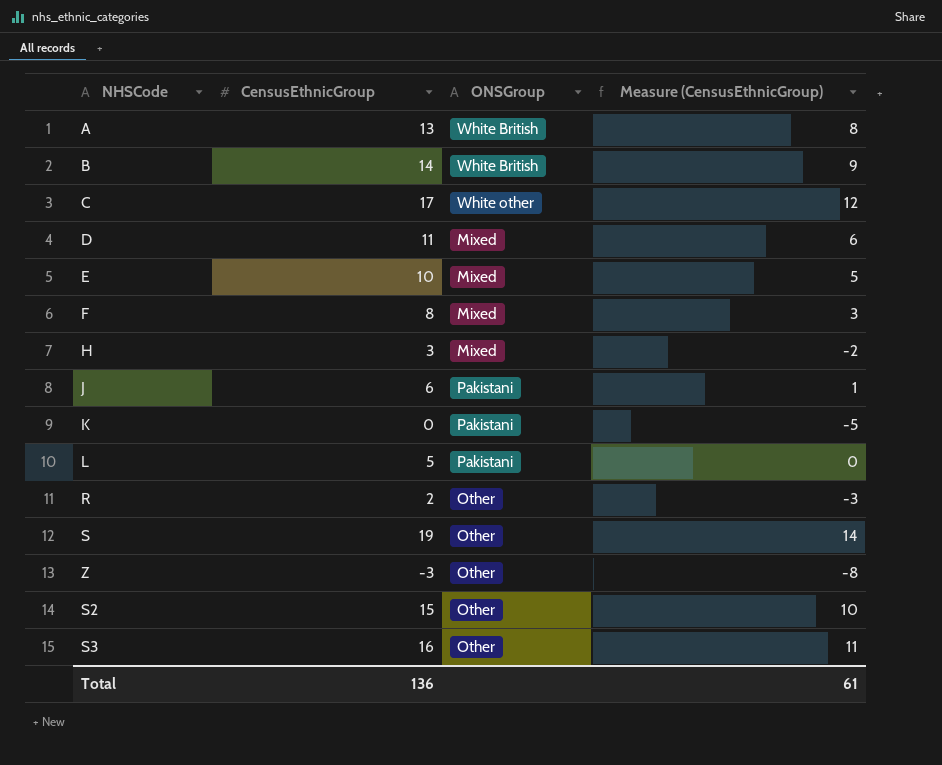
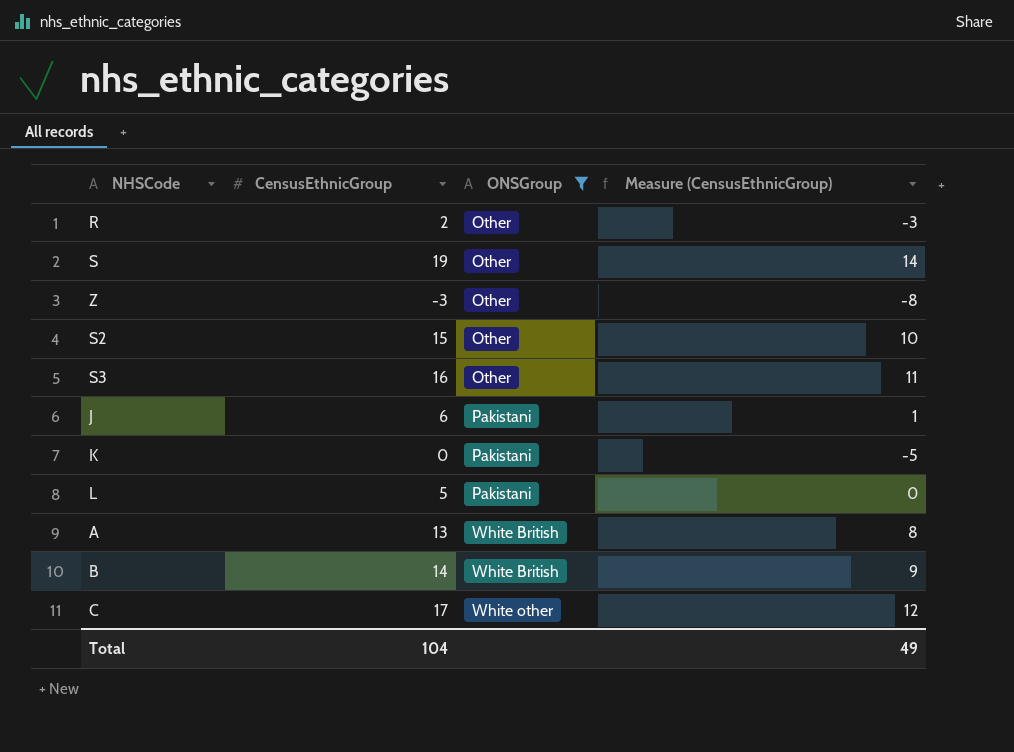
filter: none -> ONSGroup != Mixed
row order: none -> ONSGroup ascending
Total | CensusEthnicGroup: 136 -> 104
Total | Measure (CensusEthnicGroup): 61 -> 49

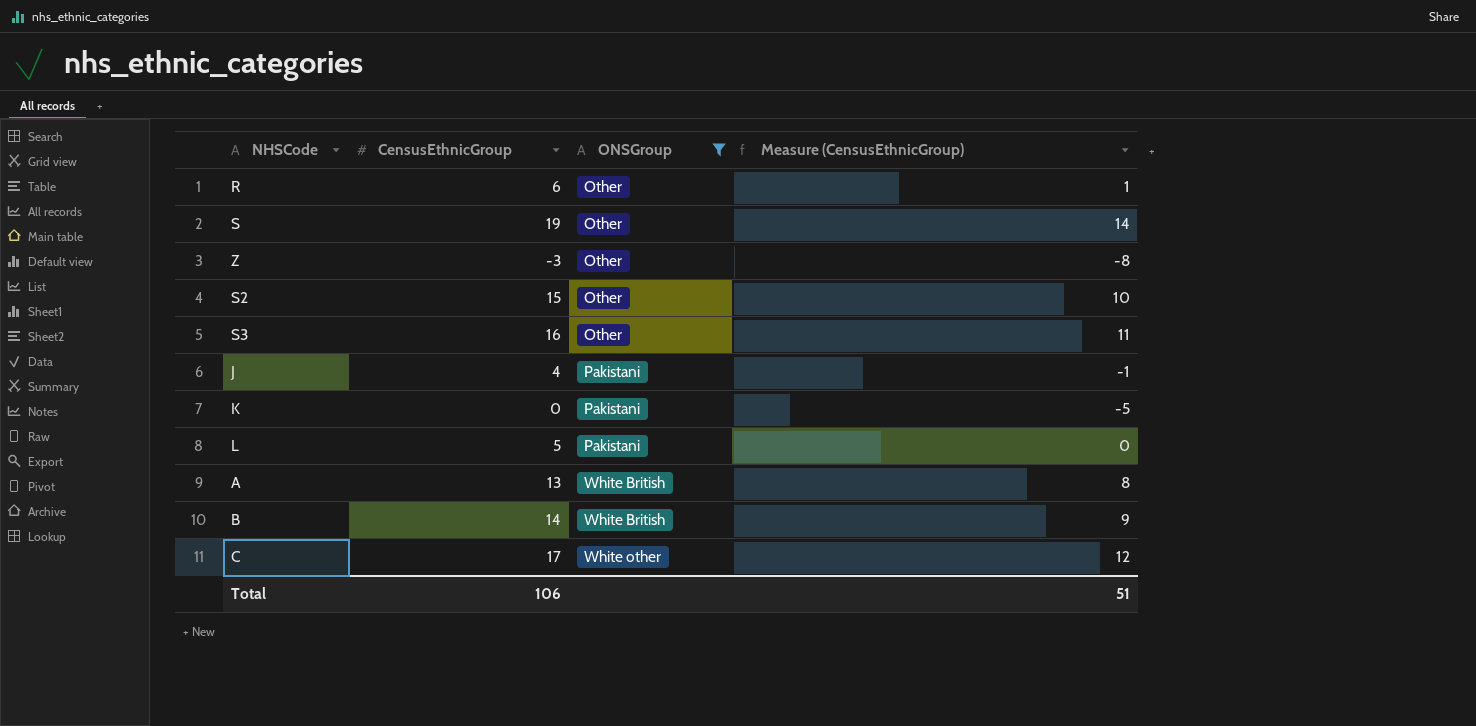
R | CensusEthnicGroup: 2 -> 6
R | Measure (CensusEthnicGroup): -3 -> 1
J | CensusEthnicGroup: 6 -> 4
J | Measure (CensusEthnicGroup): 1 -> -1
Total | CensusEthnicGroup: 104 -> 106
Total | Measure (CensusEthnicGroup): 49 -> 51

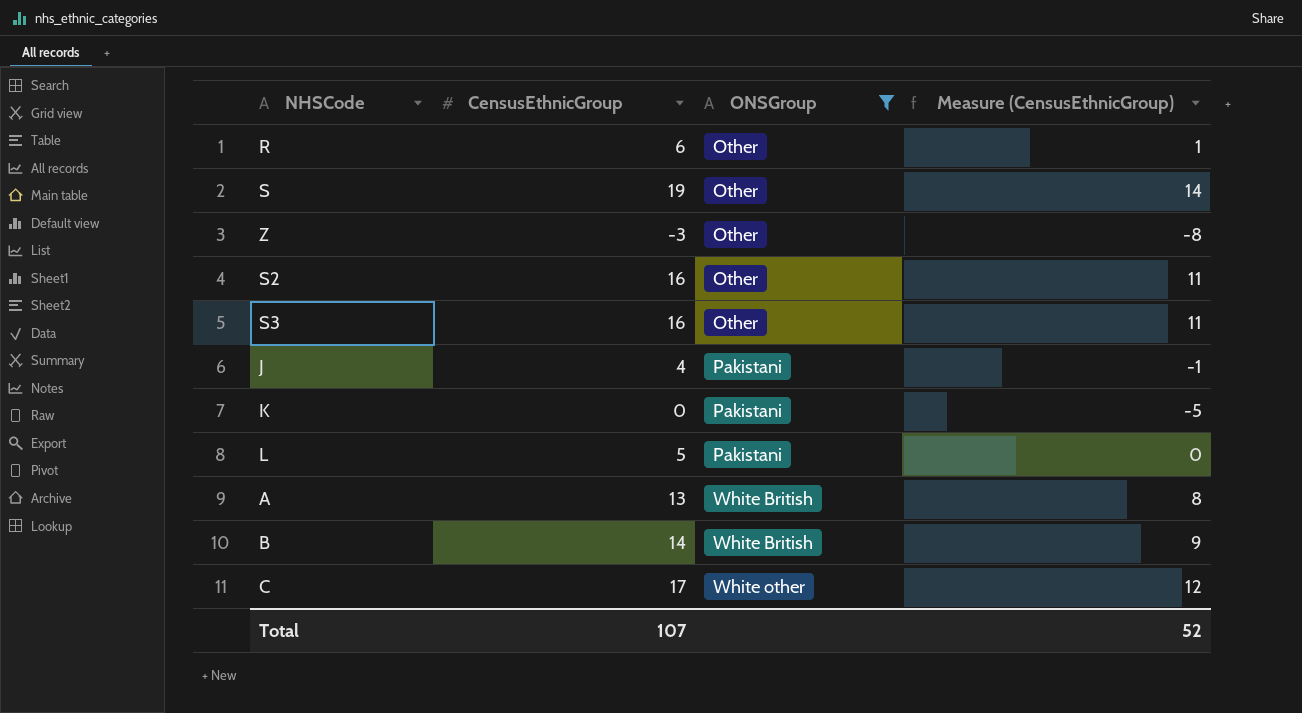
S2 | CensusEthnicGroup: 15 -> 16
S2 | Measure (CensusEthnicGroup): 10 -> 11
Total | CensusEthnicGroup: 106 -> 107
Total | Measure (CensusEthnicGroup): 51 -> 52

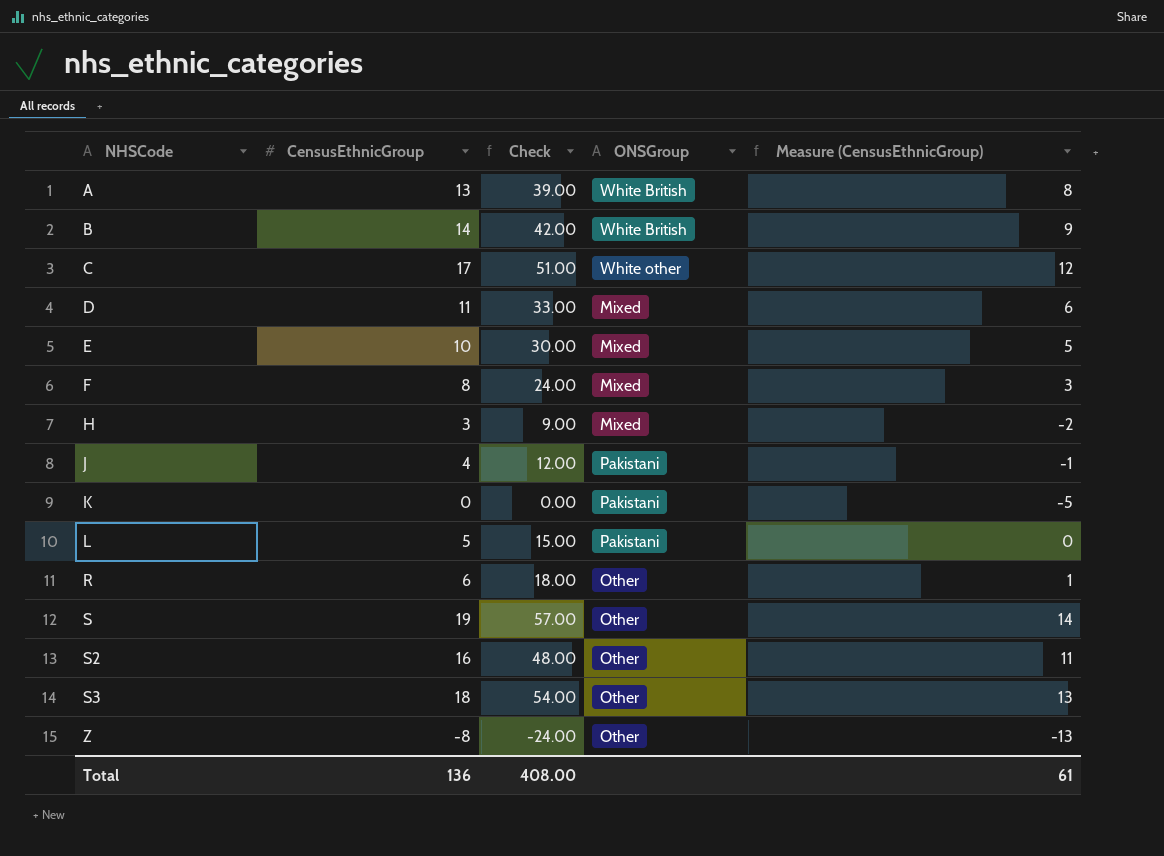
filter: ONSGroup != Mixed -> none
row order: ONSGroup ascending -> NHSCode ascending
column Check | formula: none -> [CensusEthnicGroup] * 3
S3 | CensusEthnicGroup: 16 -> 18
S3 | Measure (CensusEthnicGroup): 11 -> 13
Z | CensusEthnicGroup: -3 -> -8
Z | Measure (CensusEthnicGroup): -8 -> -13
Total | CensusEthnicGroup: 107 -> 136
Total | Measure (CensusEthnicGroup): 52 -> 61

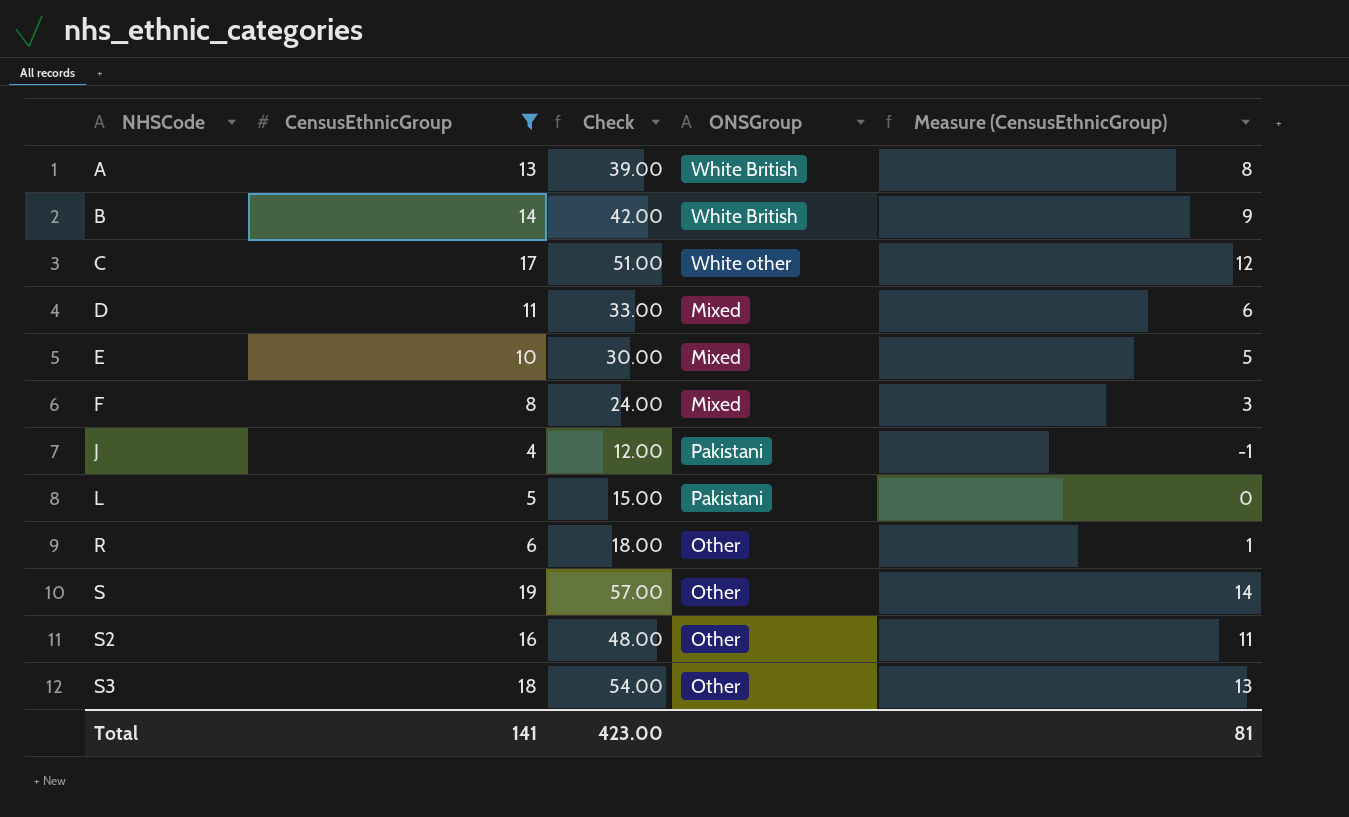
filter: none -> CensusEthnicGroup >= 4
Total | CensusEthnicGroup: 136 -> 141
Total | Check: 408.00 -> 423.00
Total | Measure (CensusEthnicGroup): 61 -> 81

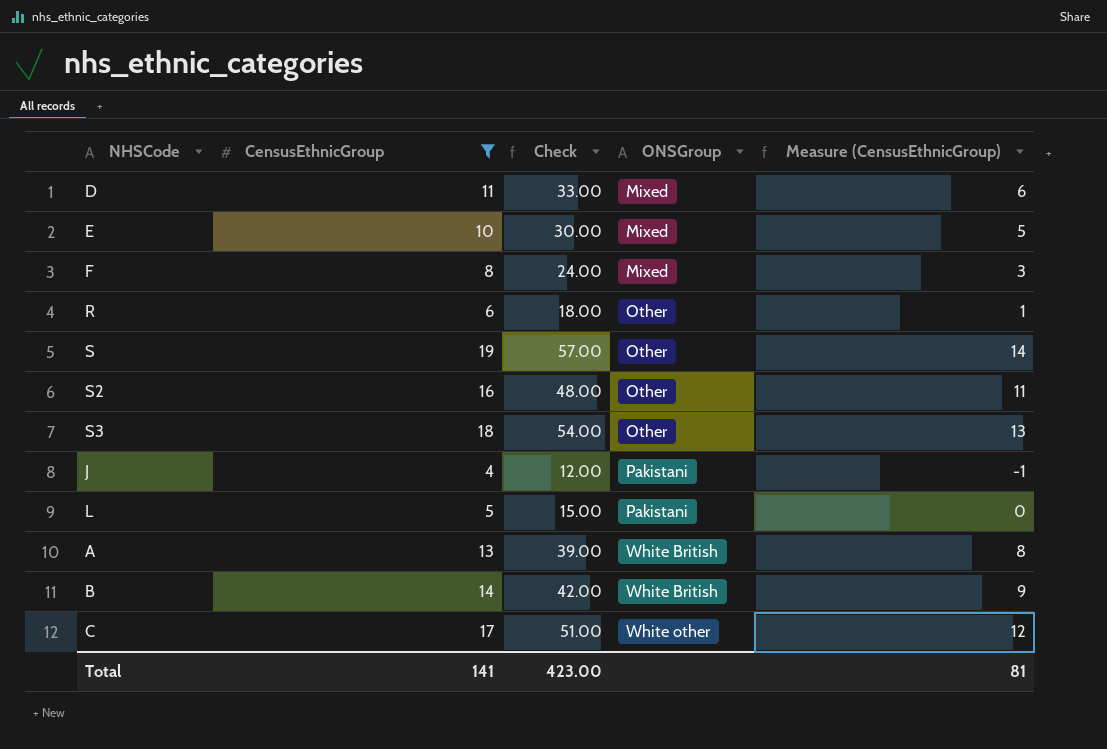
row order: NHSCode ascending -> ONSGroup ascending

